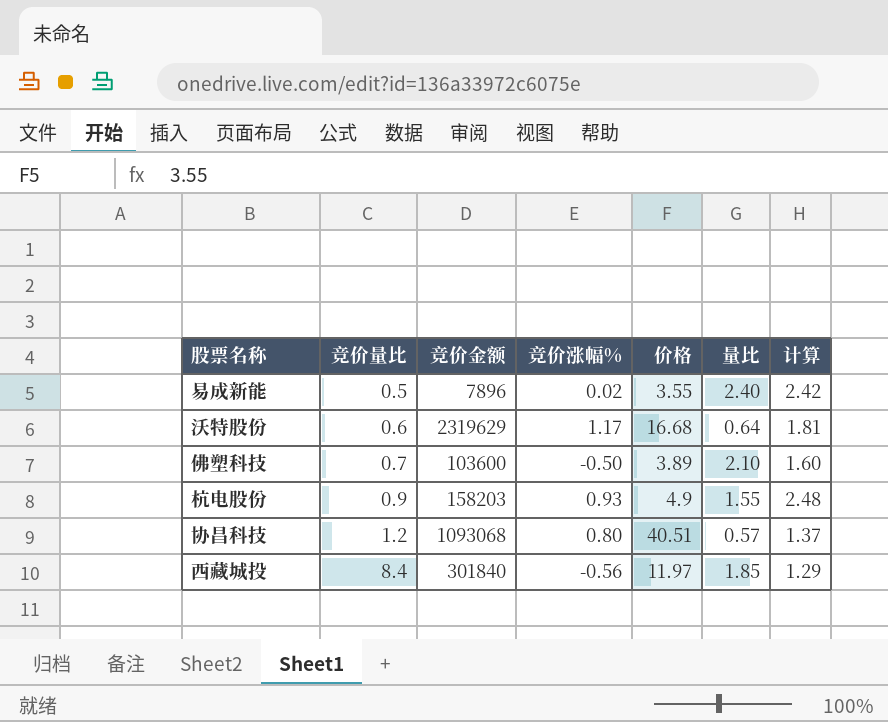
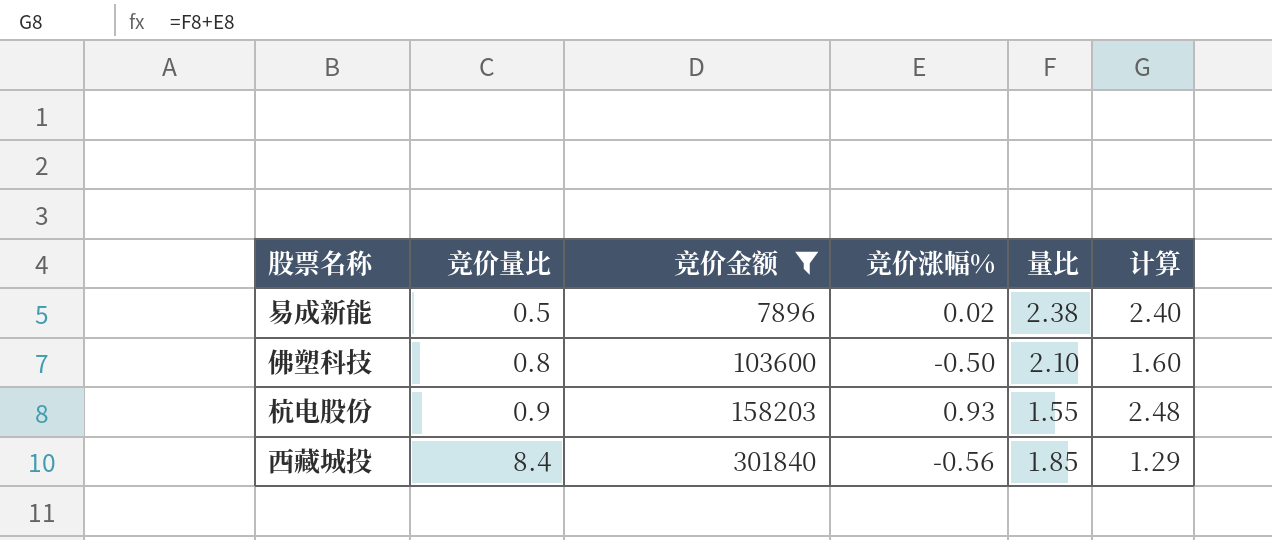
filter: none -> 竞价金额 <= 301840
column 价格 | position: 5 -> none
易成新能 | 量比: 2.40 -> 2.38
易成新能 | 计算: 2.42 -> 2.40
佛塑科技 | 竞价量比: 0.7 -> 0.8

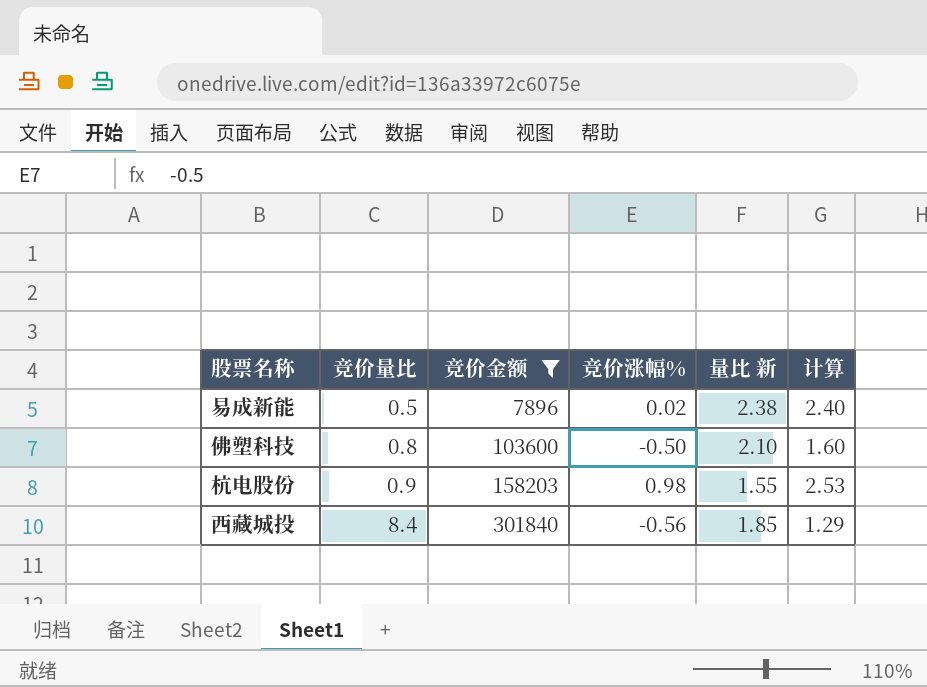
column name: 量比 -> 量比 新
杭电股份 | 竞价涨幅%: 0.93 -> 0.98
杭电股份 | 计算: 2.48 -> 2.53

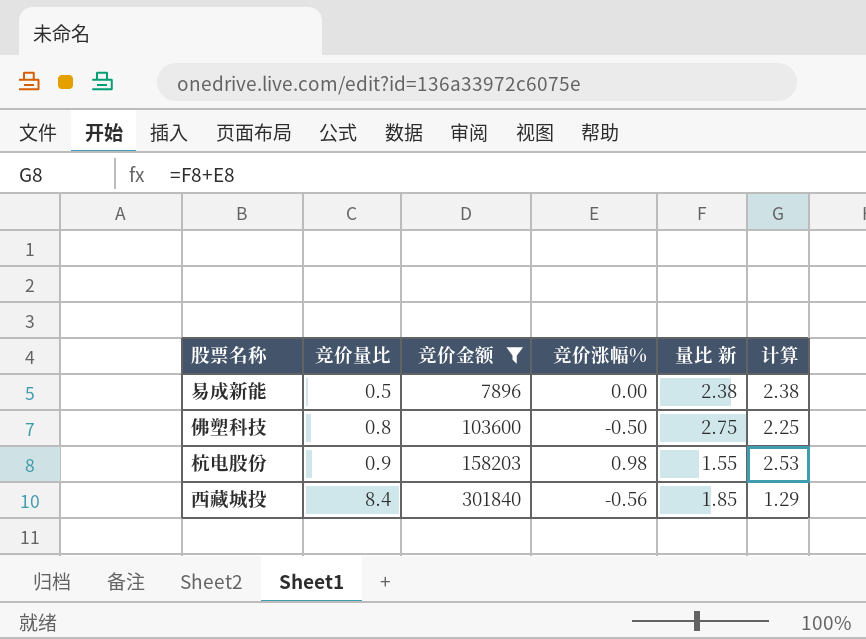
易成新能 | 竞价涨幅%: 0.02 -> 0.00
易成新能 | 计算: 2.40 -> 2.38
佛塑科技 | 量比 新: 2.10 -> 2.75
佛塑科技 | 计算: 1.60 -> 2.25

